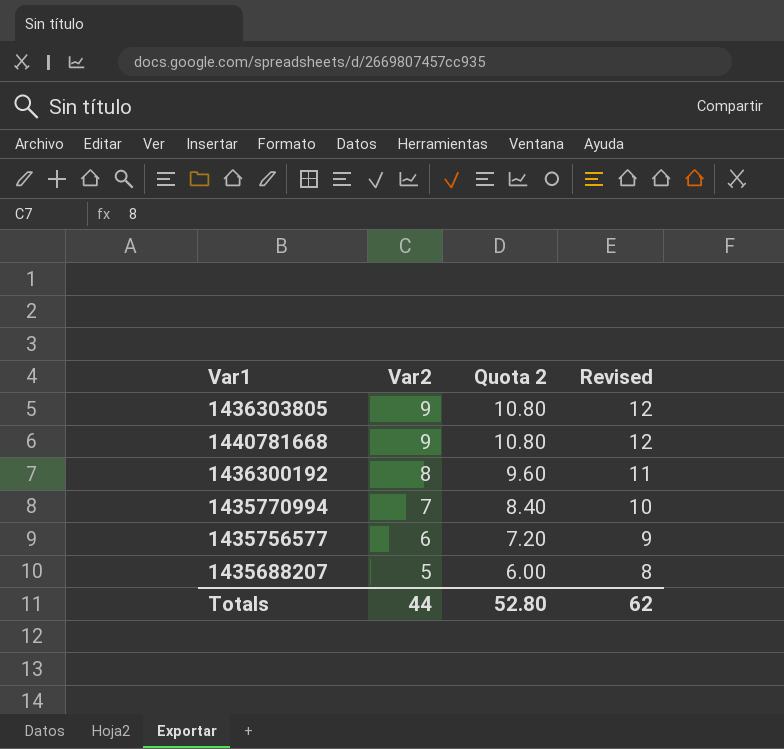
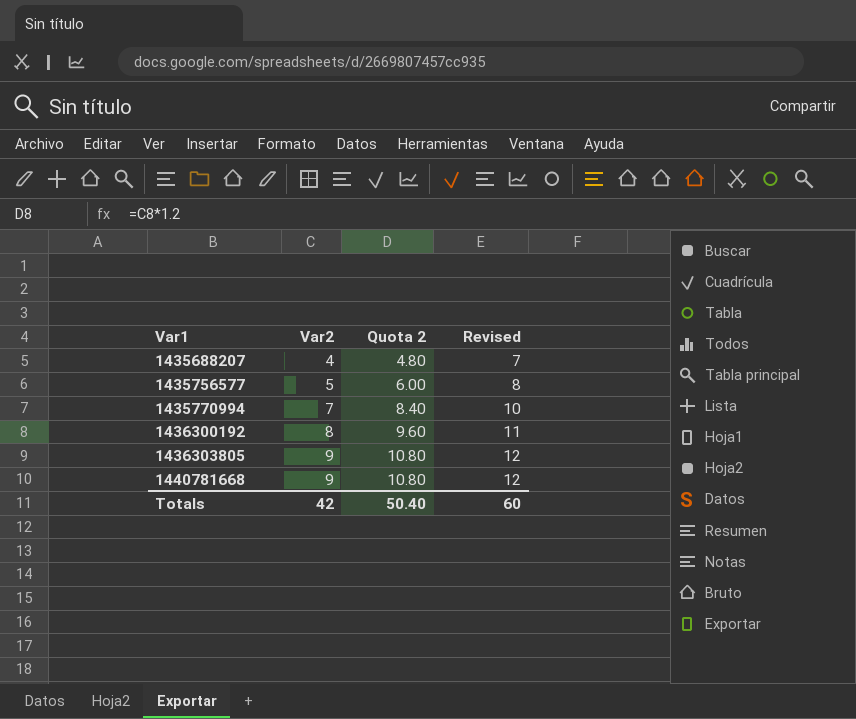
row order: Var2 descending -> Var1 ascending
1435688207 | Var2: 5 -> 4
1435688207 | Quota 2: 6.00 -> 4.80
1435688207 | Revised: 8 -> 7
1435756577 | Var2: 6 -> 5
1435756577 | Quota 2: 7.20 -> 6.00
1435756577 | Revised: 9 -> 8
Totals | Var2: 44 -> 42
Totals | Quota 2: 52.80 -> 50.40
Totals | Revised: 62 -> 60

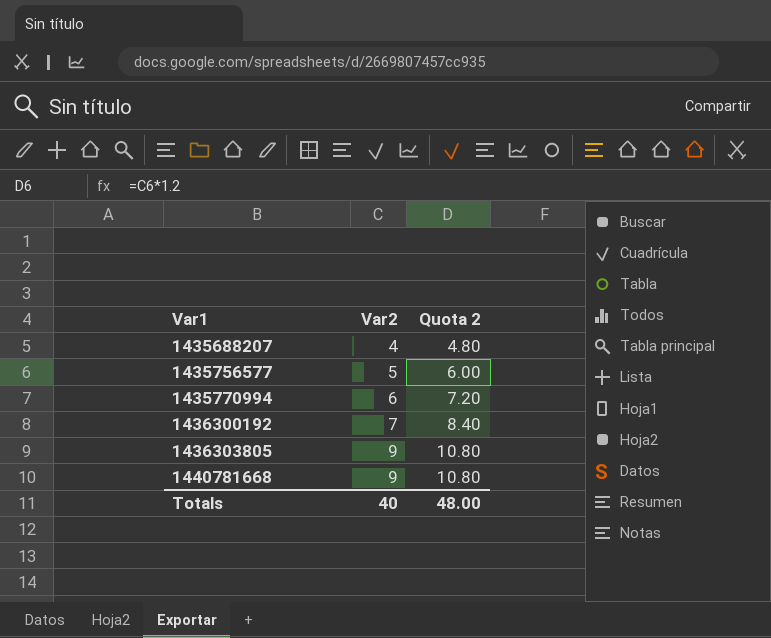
column Revised | formula: [Var2] + 3 -> none
1435770994 | Var2: 7 -> 6
1435770994 | Quota 2: 8.40 -> 7.20
1436300192 | Var2: 8 -> 7
1436300192 | Quota 2: 9.60 -> 8.40
Totals | Var2: 42 -> 40
Totals | Quota 2: 50.40 -> 48.00

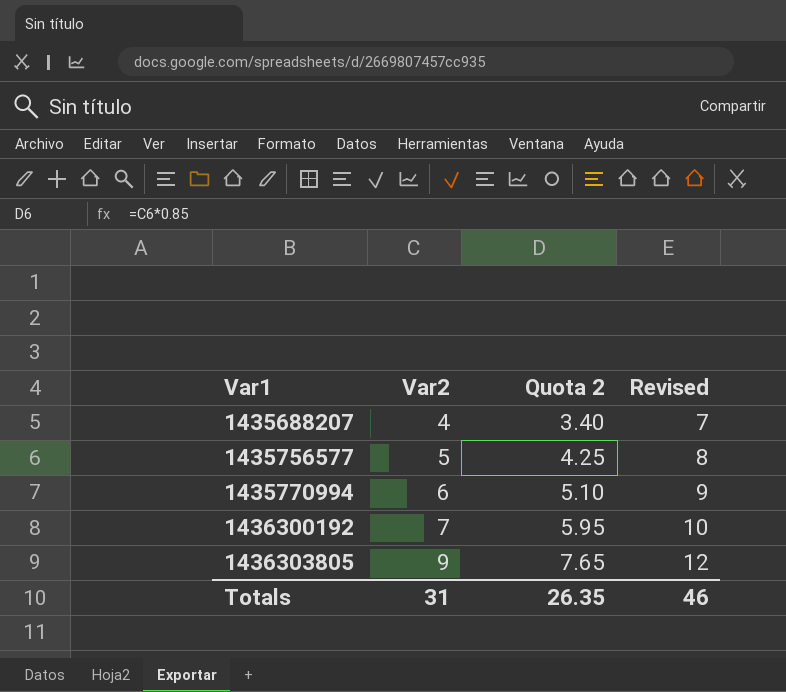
column Quota 2 | formula: [Var2] * 1.2 -> [Var2] * 0.85
column Revised | formula: none -> [Var2] + 3
row 1440781668: 9 | 10.80 -> none
Totals | Var2: 40 -> 31
Totals | Quota 2: 48.00 -> 26.35

